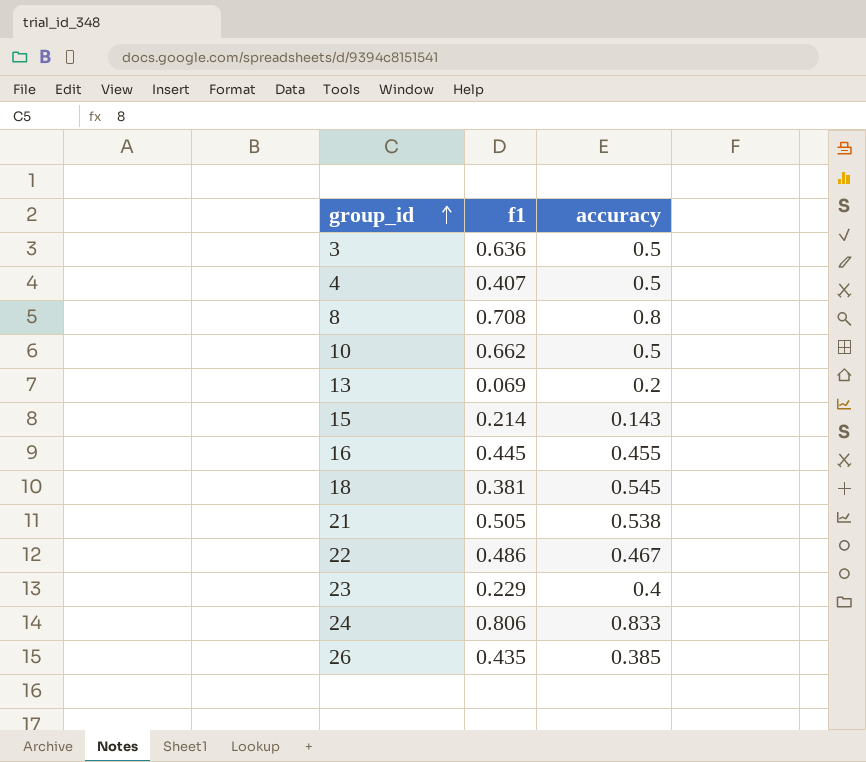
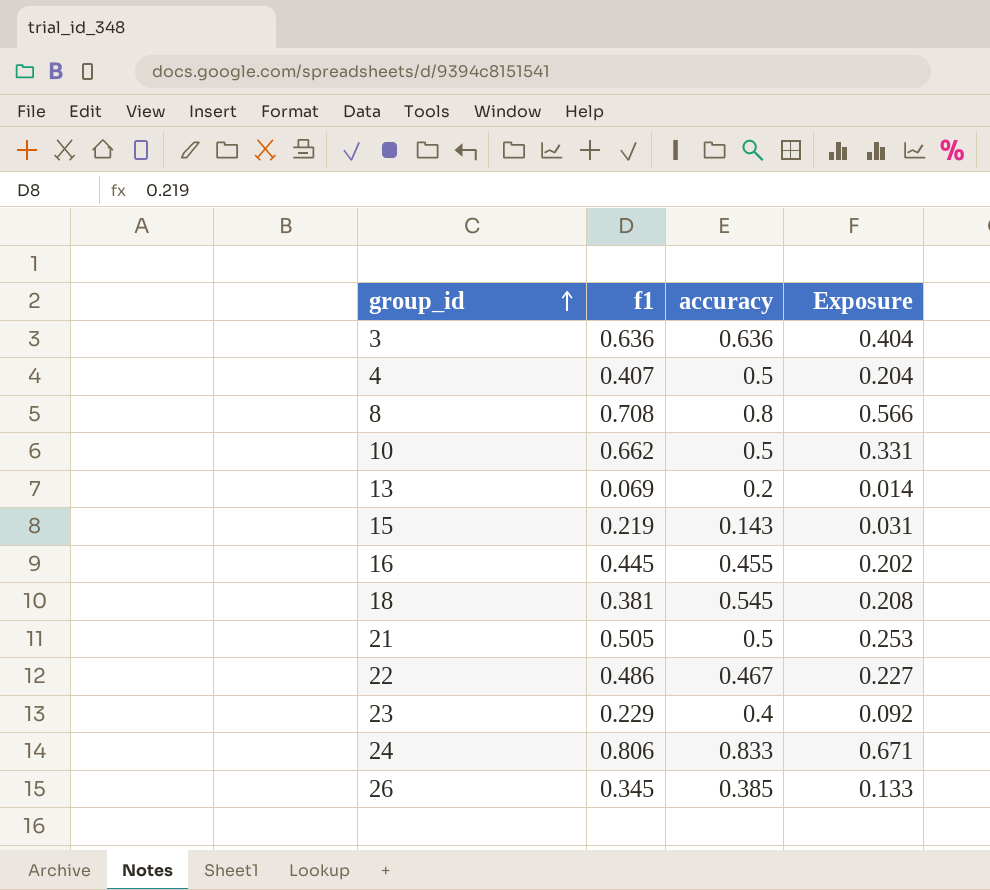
column Exposure | formula: none -> [f1] * [accuracy]
3 | accuracy: 0.5 -> 0.636
15 | f1: 0.214 -> 0.219
21 | accuracy: 0.538 -> 0.5
26 | f1: 0.435 -> 0.345

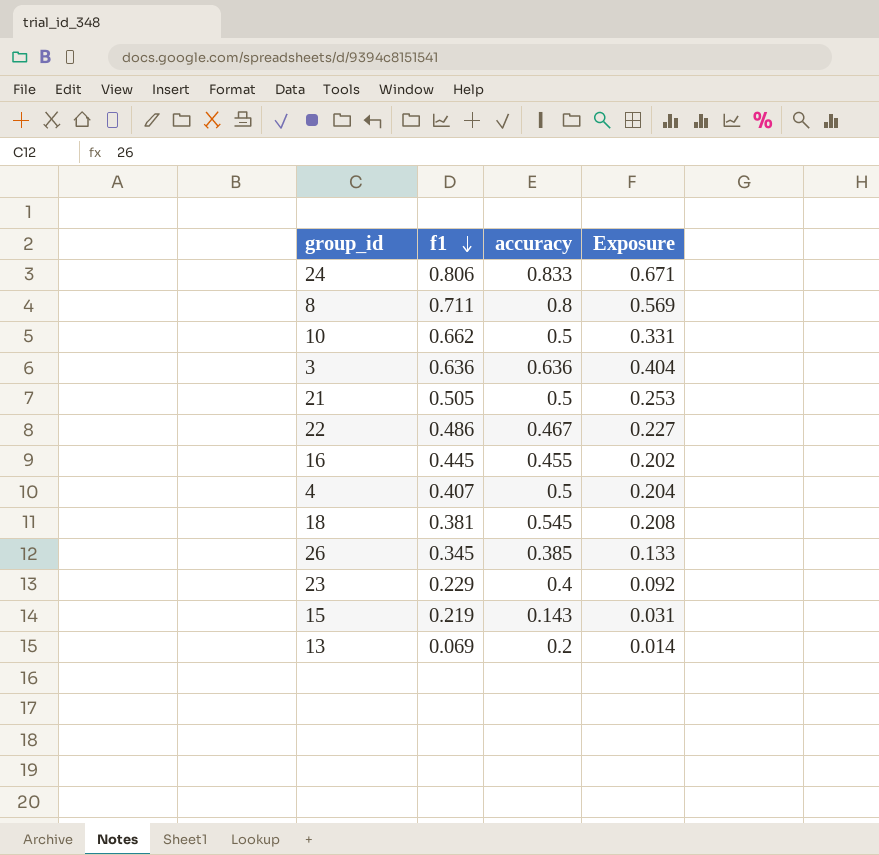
row order: group_id ascending -> f1 descending
8 | f1: 0.708 -> 0.711
8 | Exposure: 0.566 -> 0.569

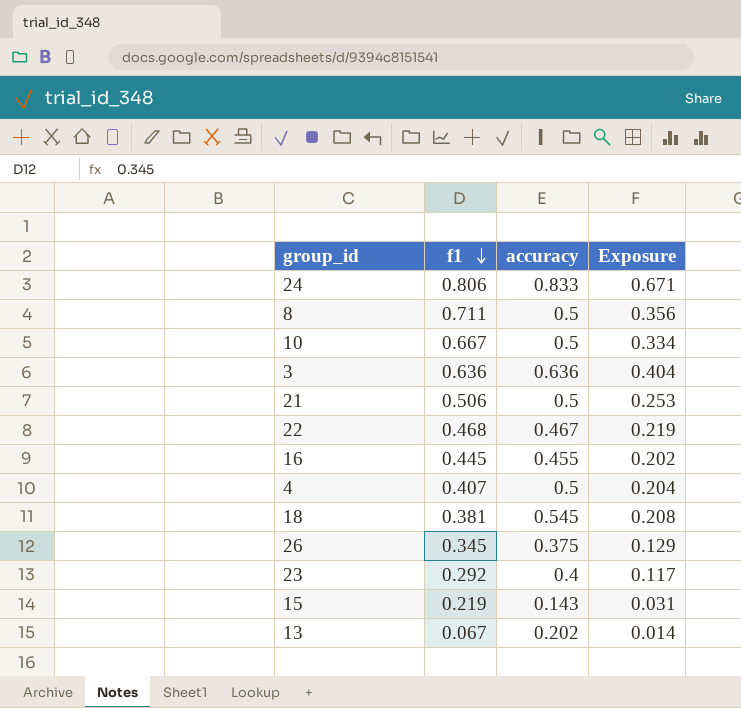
8 | accuracy: 0.8 -> 0.5
8 | Exposure: 0.569 -> 0.356
10 | f1: 0.662 -> 0.667
10 | Exposure: 0.331 -> 0.334
21 | f1: 0.505 -> 0.506
22 | f1: 0.486 -> 0.468
22 | Exposure: 0.227 -> 0.219
26 | accuracy: 0.385 -> 0.375
26 | Exposure: 0.133 -> 0.129
23 | f1: 0.229 -> 0.292
23 | Exposure: 0.092 -> 0.117
13 | f1: 0.069 -> 0.067
13 | accuracy: 0.2 -> 0.202

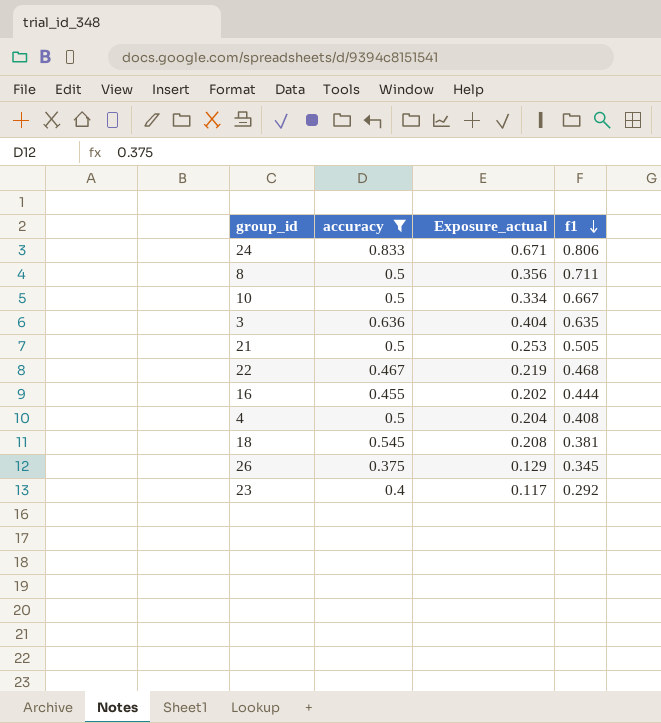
filter: none -> accuracy >= 0.375
column name: Exposure -> Exposure_actual
column f1 | position: 2 -> 4
3 | f1: 0.636 -> 0.635
21 | f1: 0.506 -> 0.505
16 | f1: 0.445 -> 0.444
4 | f1: 0.407 -> 0.408

